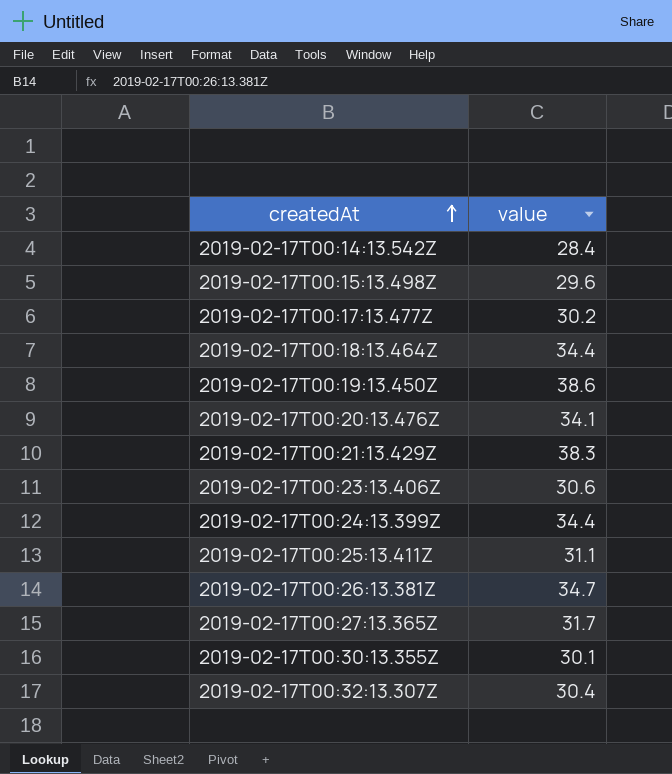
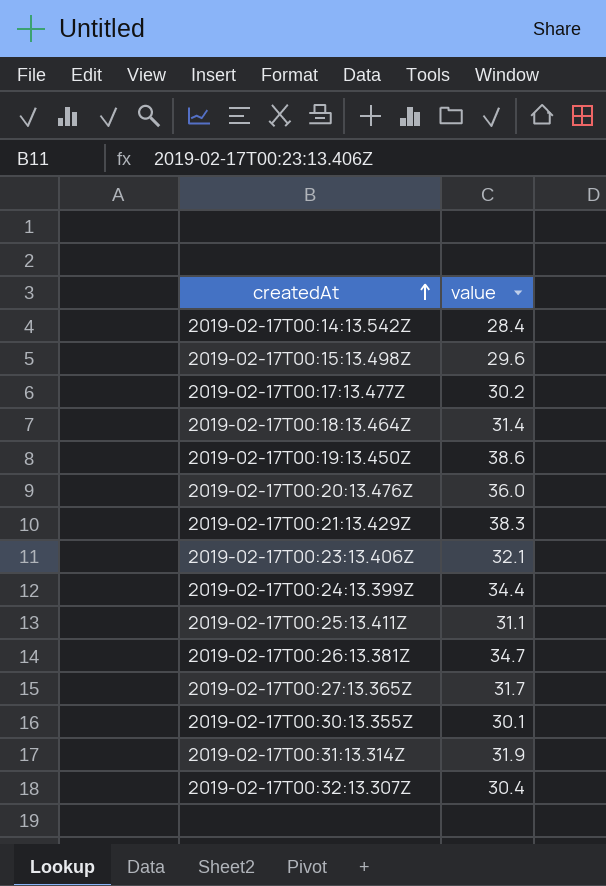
2019-02-17T00:18:13.464Z | value: 34.4 -> 31.4
2019-02-17T00:20:13.476Z | value: 34.1 -> 36.0
2019-02-17T00:23:13.406Z | value: 30.6 -> 32.1
row 2019-02-17T00:31:13.314Z: none -> 31.9

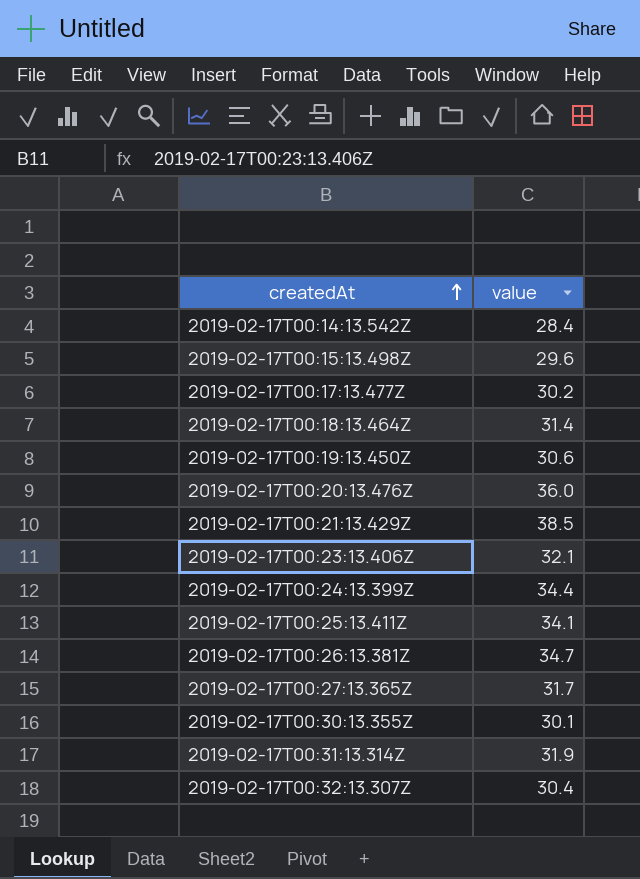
2019-02-17T00:19:13.450Z | value: 38.6 -> 30.6
2019-02-17T00:21:13.429Z | value: 38.3 -> 38.5
2019-02-17T00:25:13.411Z | value: 31.1 -> 34.1

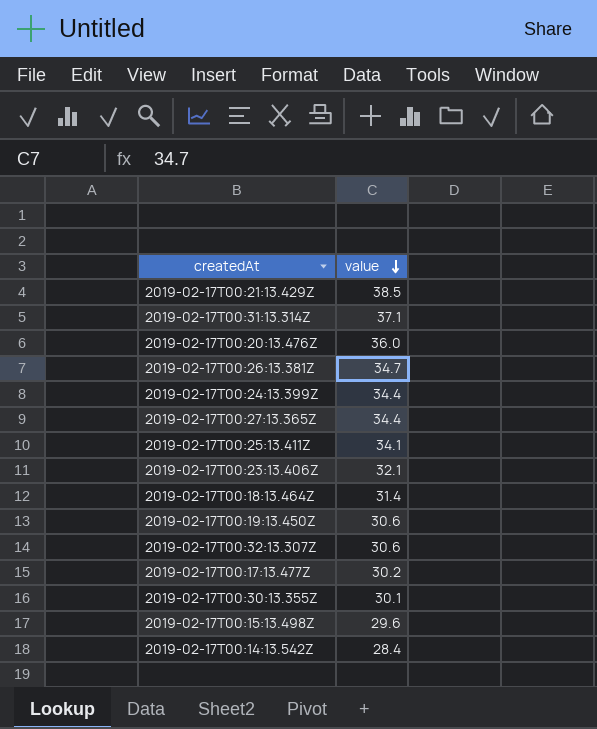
row order: createdAt ascending -> value descending
2019-02-17T00:31:13.314Z | value: 31.9 -> 37.1
2019-02-17T00:27:13.365Z | value: 31.7 -> 34.4
2019-02-17T00:32:13.307Z | value: 30.4 -> 30.6

